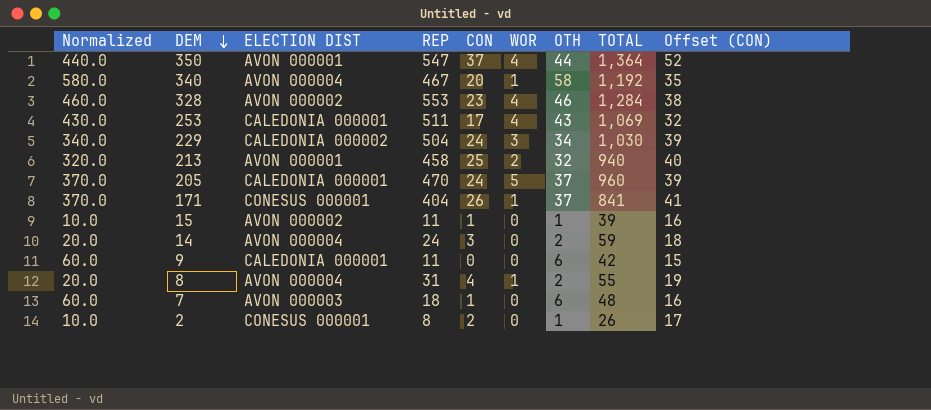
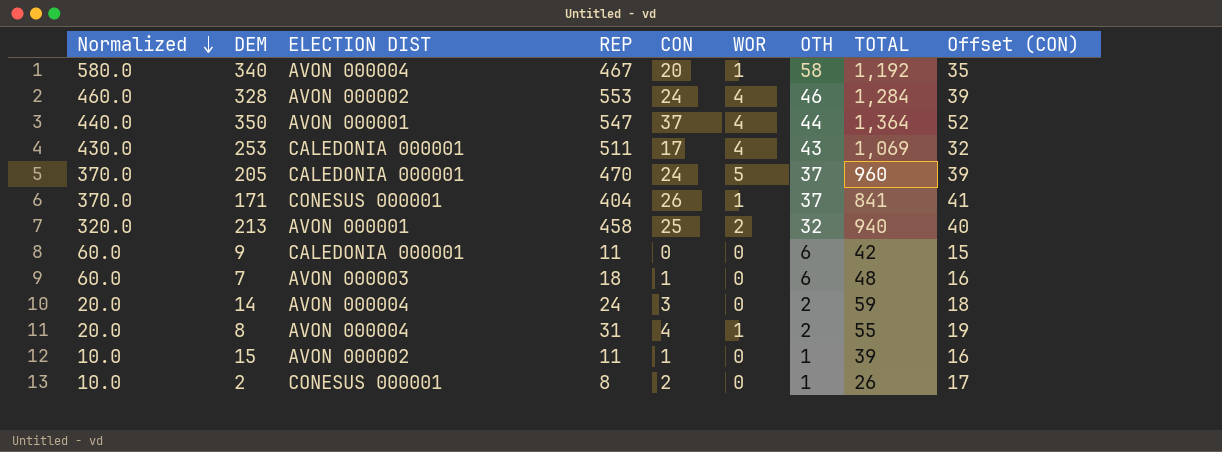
row order: DEM descending -> Normalized descending
row 229: 340.0 | CALEDONIA 000002 | 504 | 24 | 3 | 34 | 1,030 | 39 -> none
328 | CON: 23 -> 24
328 | Offset (CON): 38 -> 39

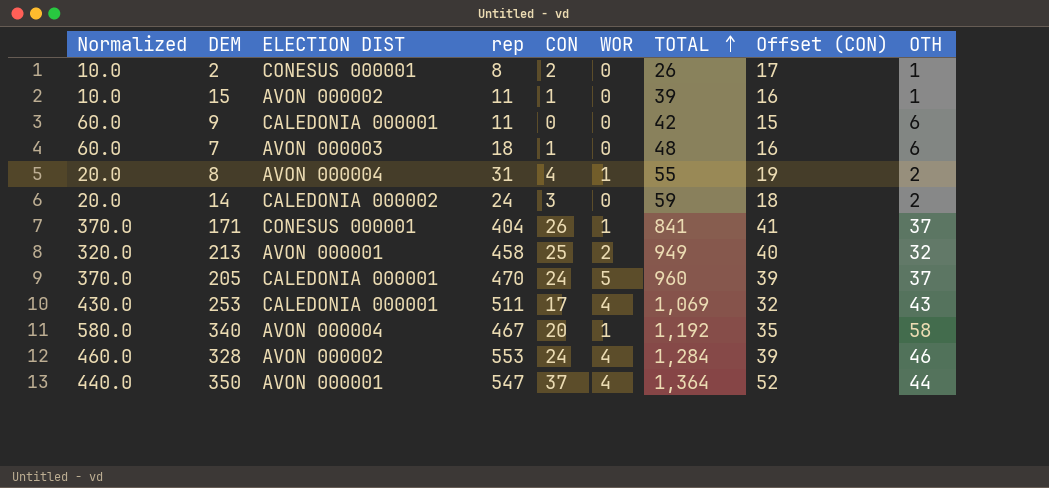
row order: Normalized descending -> TOTAL ascending
column name: REP -> rep
column OTH | position: 7 -> 9
14 | ELECTION DIST: AVON 000004 -> CALEDONIA 000002
213 | TOTAL: 940 -> 949

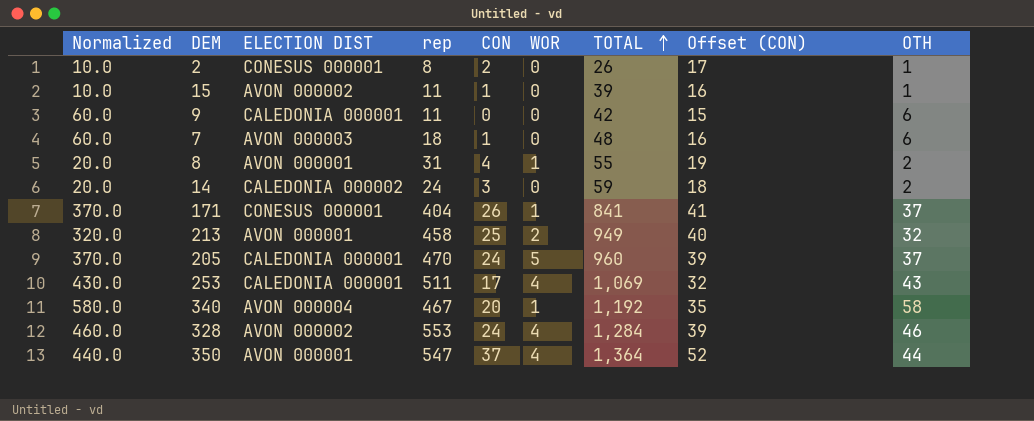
8 | ELECTION DIST: AVON 000004 -> AVON 000001

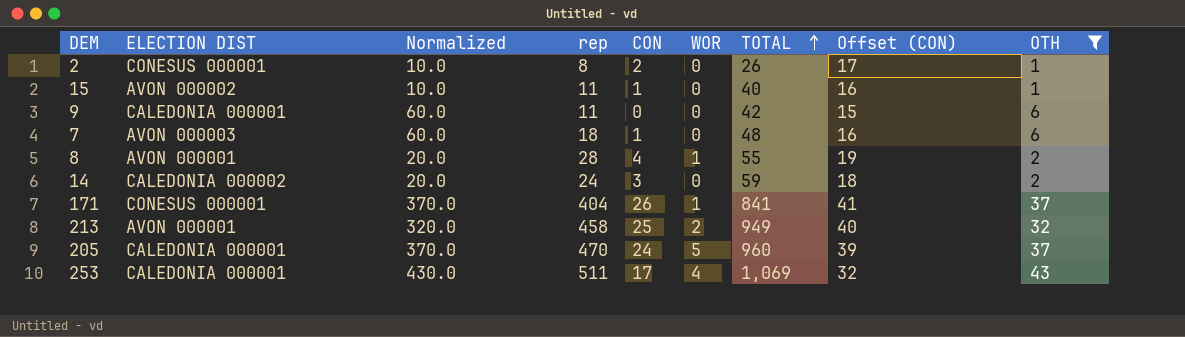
filter: none -> OTH <= 43
column Normalized | position: 1 -> 3
15 | TOTAL: 39 -> 40
8 | rep: 31 -> 28

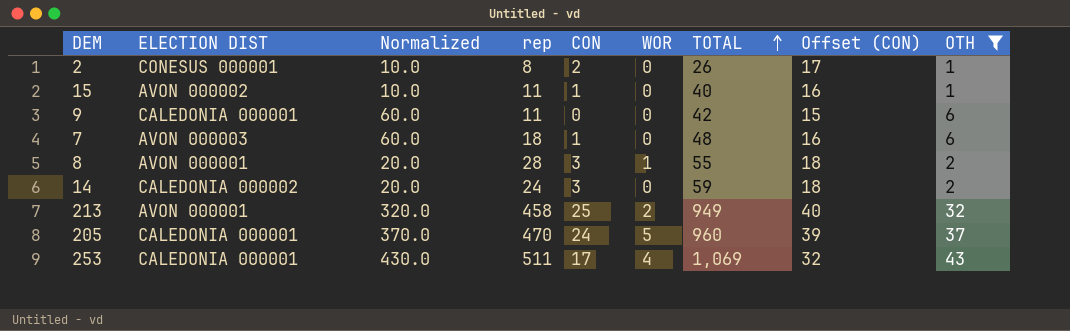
row 171: CONESUS 000001 | 370.0 | 404 | 26 | 1 | 841 | 41 | 37 -> none
8 | CON: 4 -> 3
8 | Offset (CON): 19 -> 18

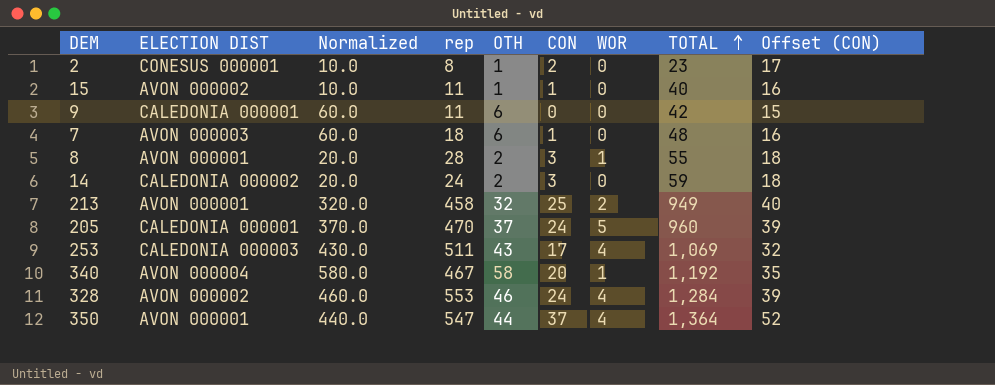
filter: OTH <= 43 -> none
column OTH | position: 9 -> 5
2 | TOTAL: 26 -> 23
253 | ELECTION DIST: CALEDONIA 000001 -> CALEDONIA 000003

